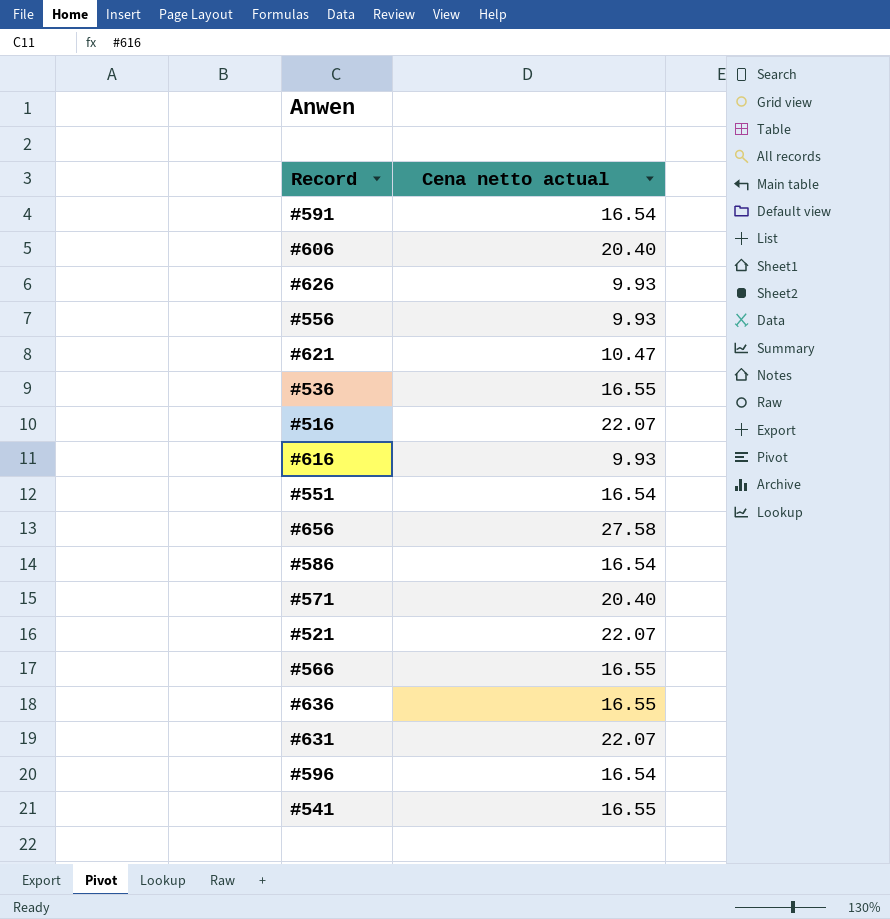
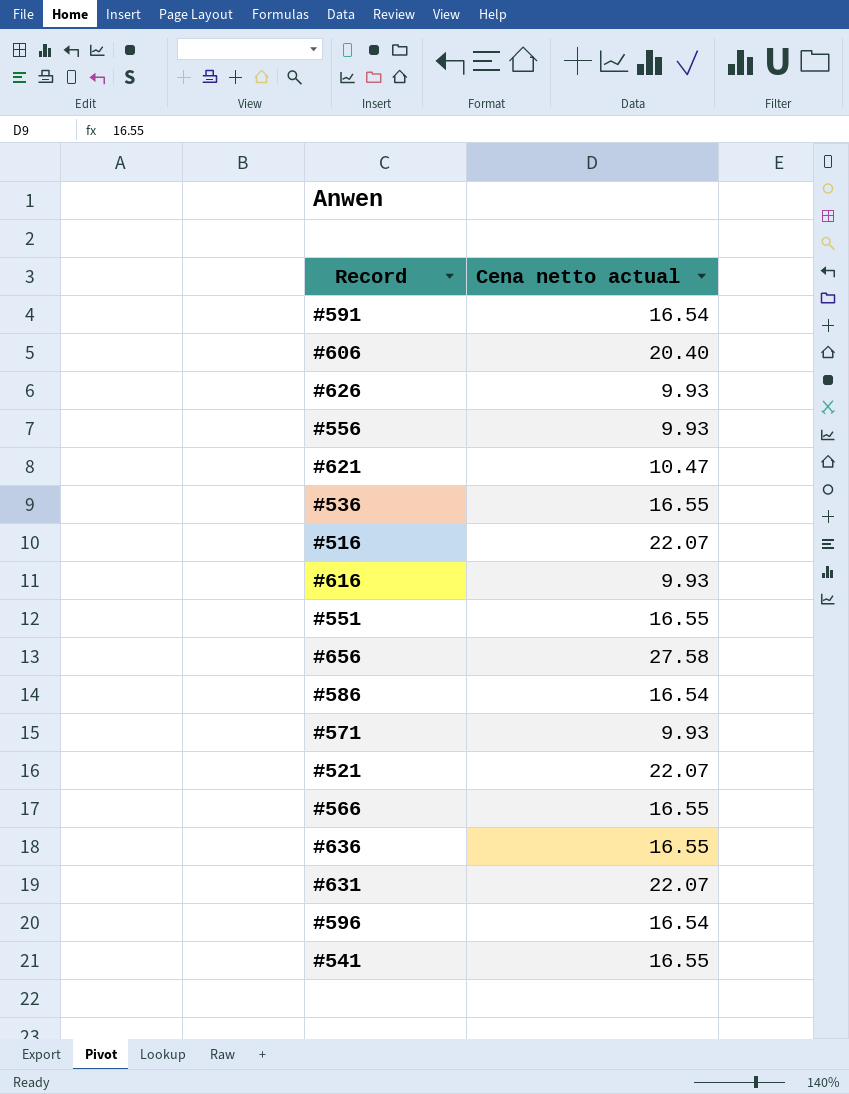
#551 | Cena netto actual: 16.54 -> 16.55
#571 | Cena netto actual: 20.40 -> 9.93

